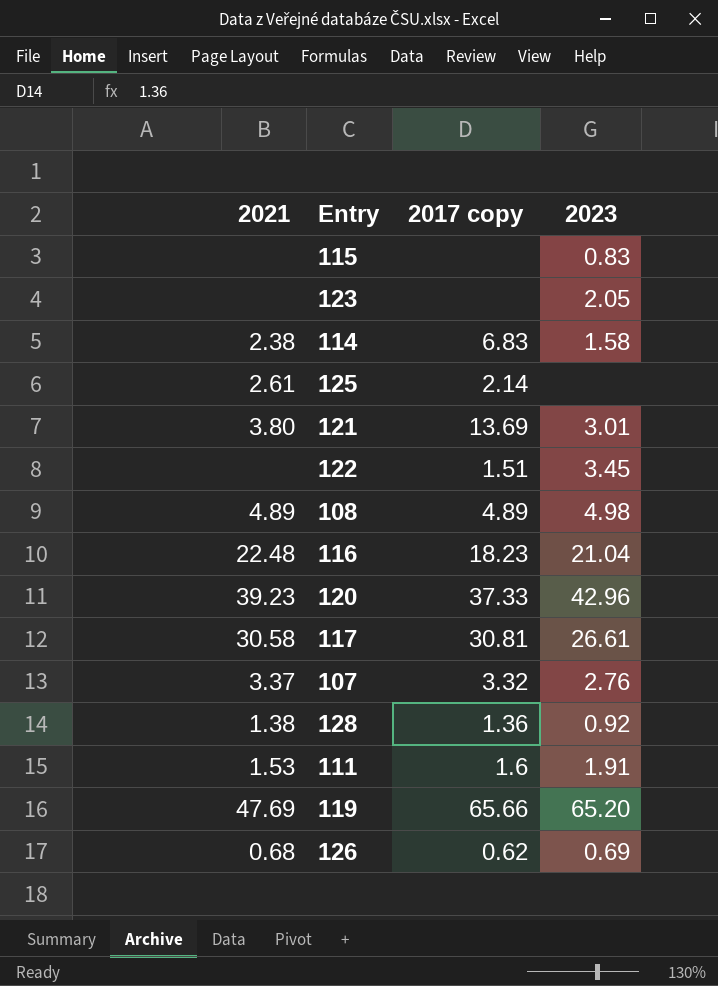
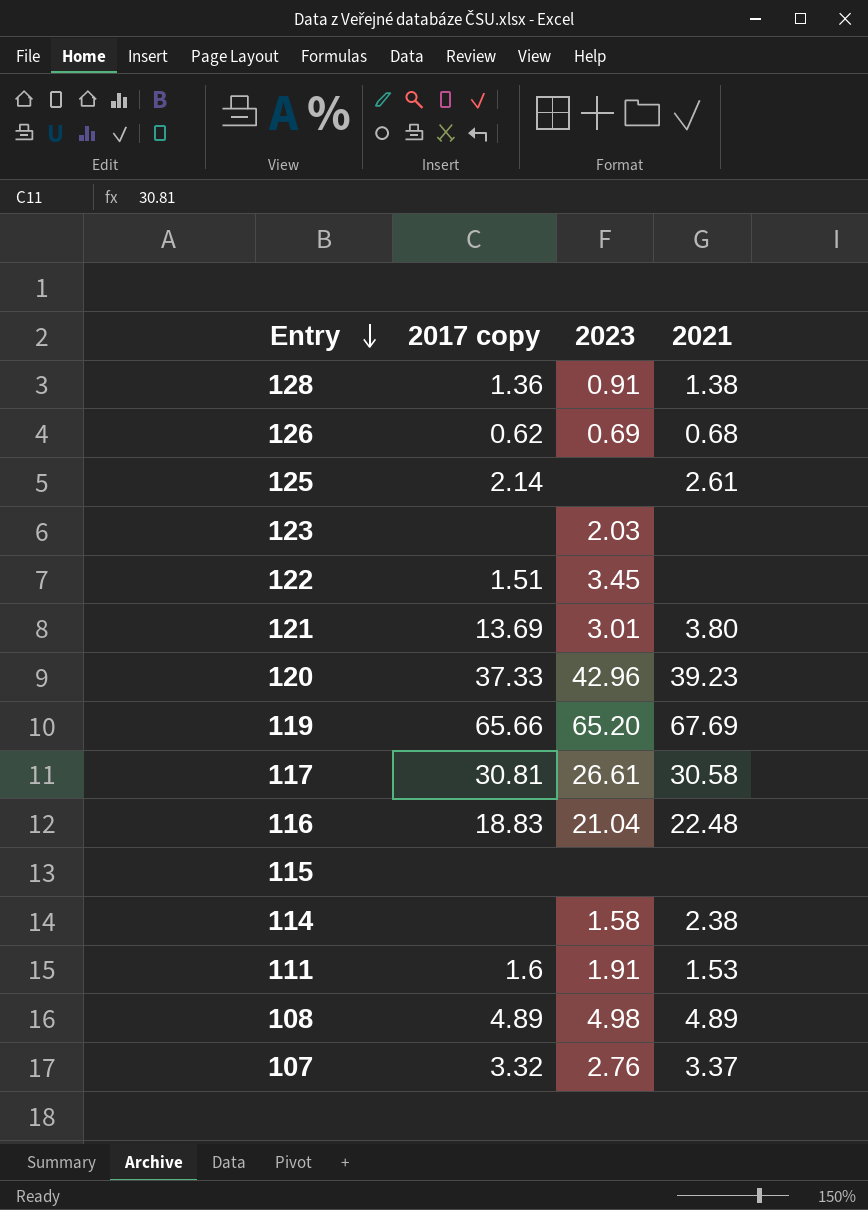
row order: none -> Entry descending
column 2021 | position: 1 -> 4
128 | 2023: 0.92 -> 0.91
123 | 2023: 2.05 -> 2.03
119 | 2021: 47.69 -> 67.69
116 | 2017 copy: 18.23 -> 18.83
115 | 2023: 0.83 -> none
114 | 2017 copy: 6.83 -> none

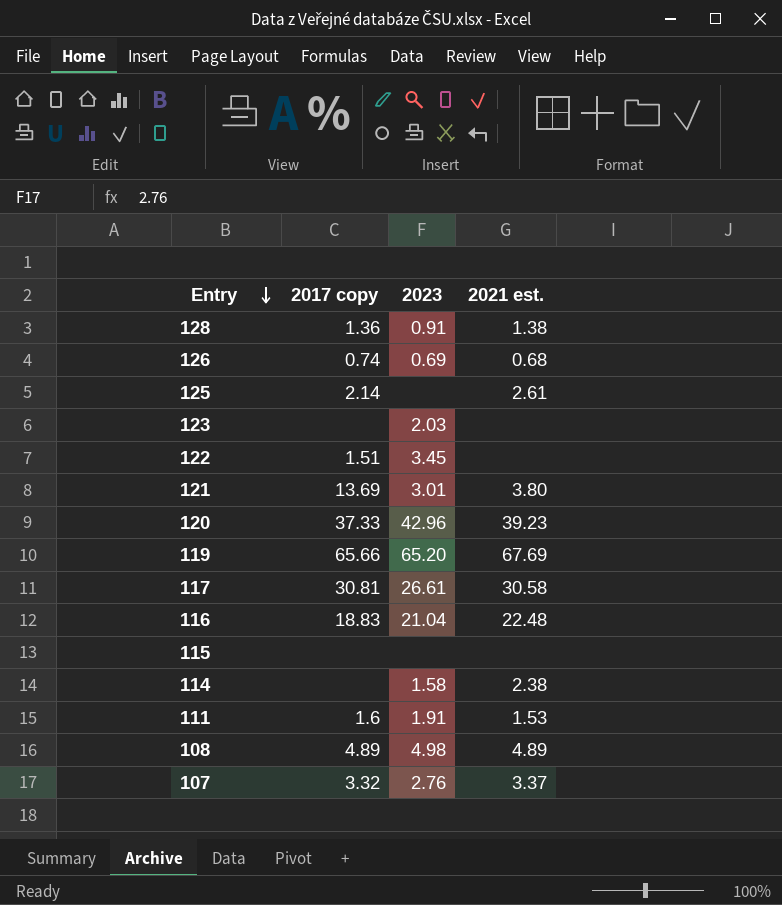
column name: 2021 -> 2021 est.
126 | 2017 copy: 0.62 -> 0.74

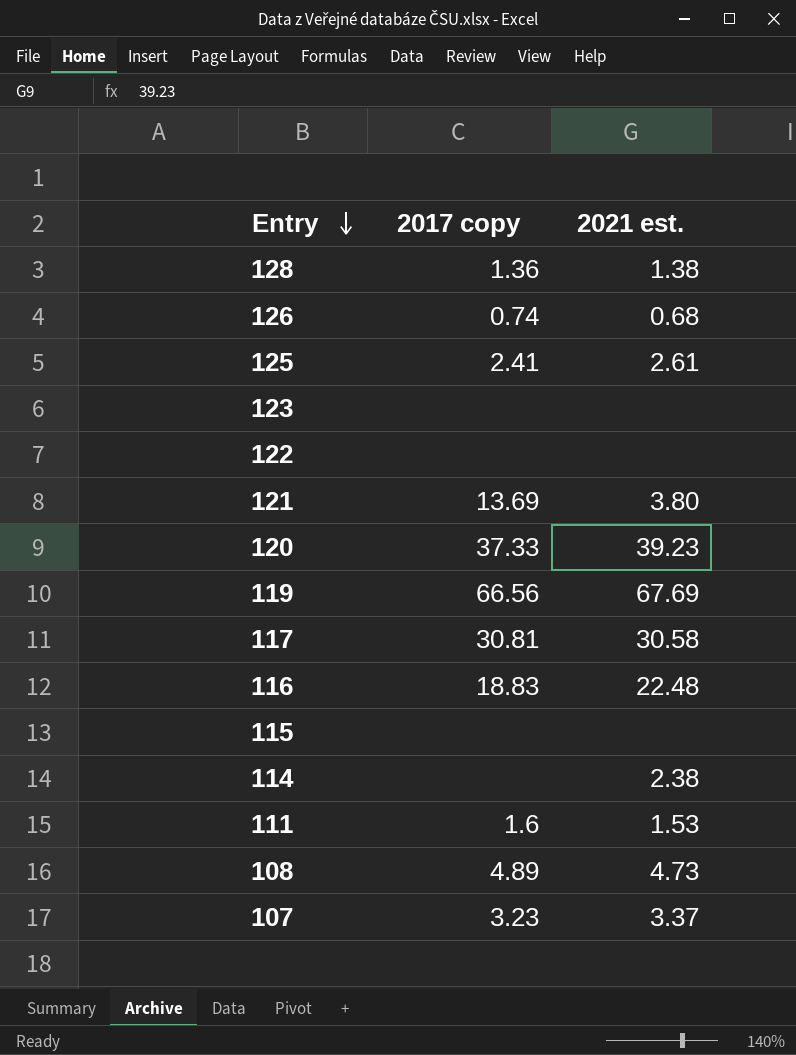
column 2023 | position: 3 -> none
125 | 2017 copy: 2.14 -> 2.41
122 | 2017 copy: 1.51 -> none
119 | 2017 copy: 65.66 -> 66.56
108 | 2021 est.: 4.89 -> 4.73
107 | 2017 copy: 3.32 -> 3.23

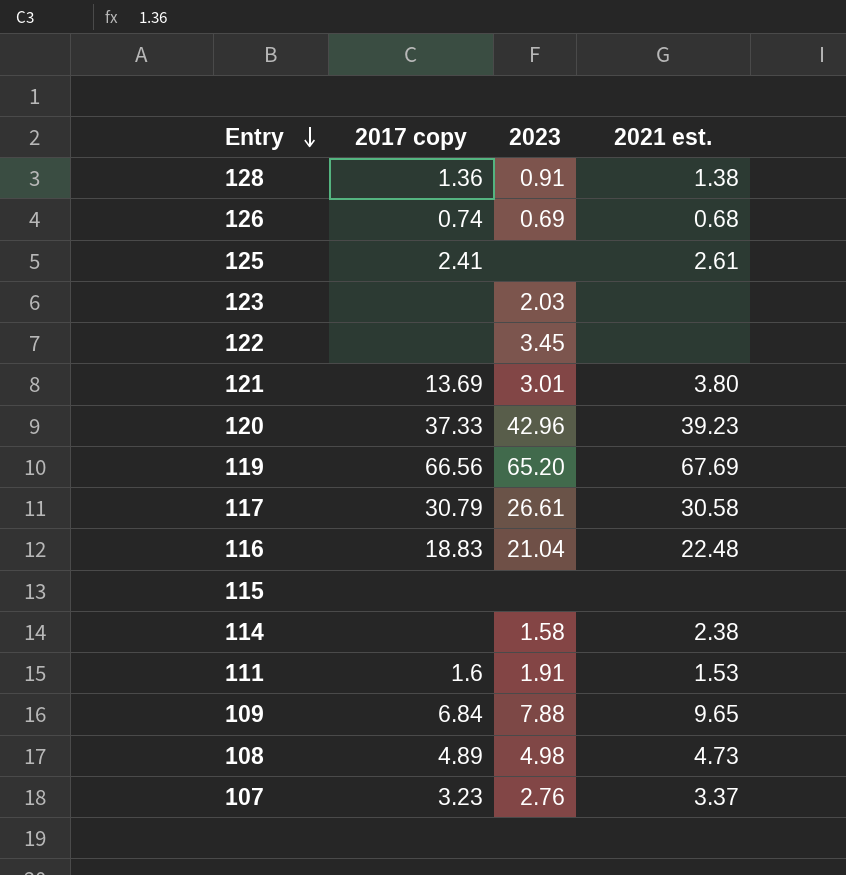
column 2023 | position: none -> 3
117 | 2017 copy: 30.81 -> 30.79
row 109: none -> 6.84 | 7.88 | 9.65

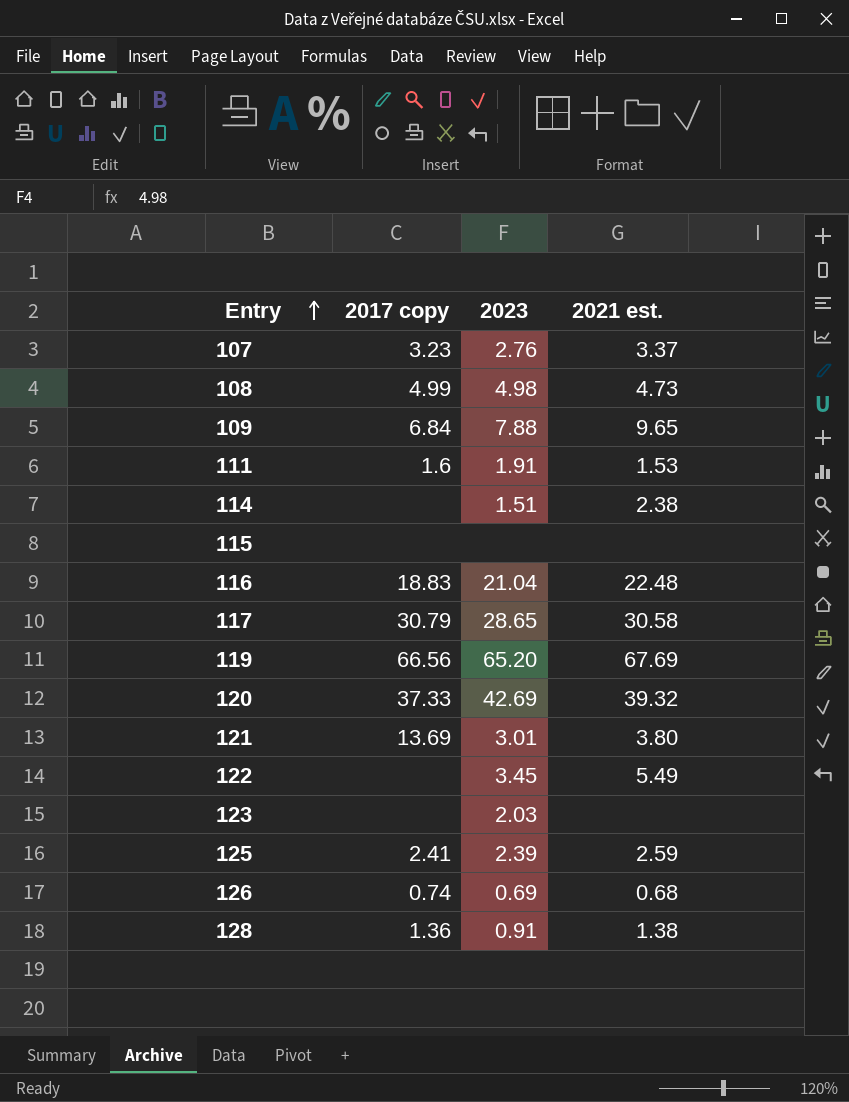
row order: Entry descending -> Entry ascending
108 | 2017 copy: 4.89 -> 4.99
114 | 2023: 1.58 -> 1.51
117 | 2023: 26.61 -> 28.65
120 | 2023: 42.96 -> 42.69
120 | 2021 est.: 39.23 -> 39.32
122 | 2021 est.: none -> 5.49
125 | 2023: none -> 2.39
125 | 2021 est.: 2.61 -> 2.59

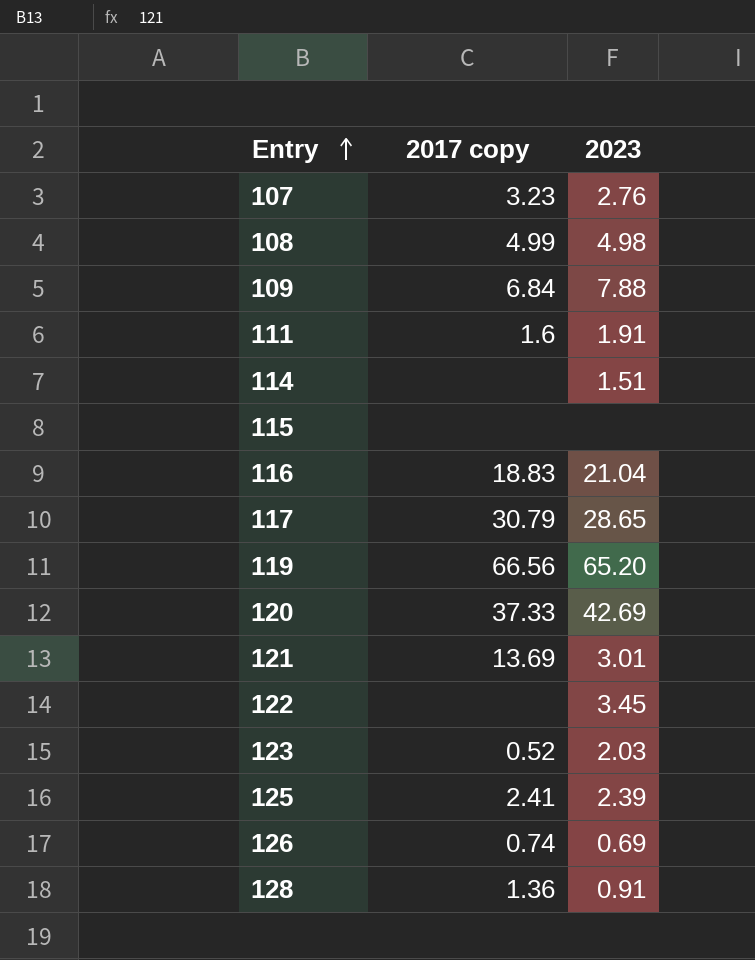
column 2021 est. | position: 4 -> none
123 | 2017 copy: none -> 0.52

